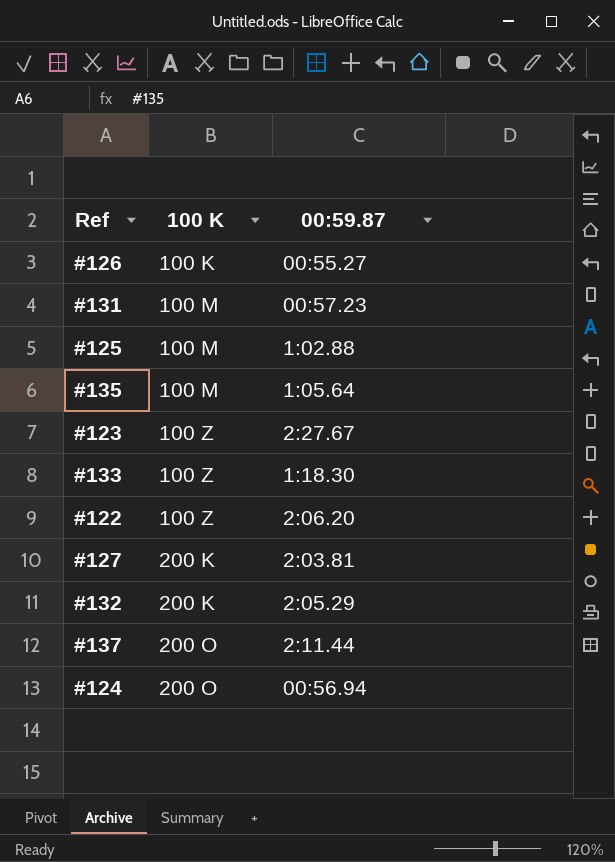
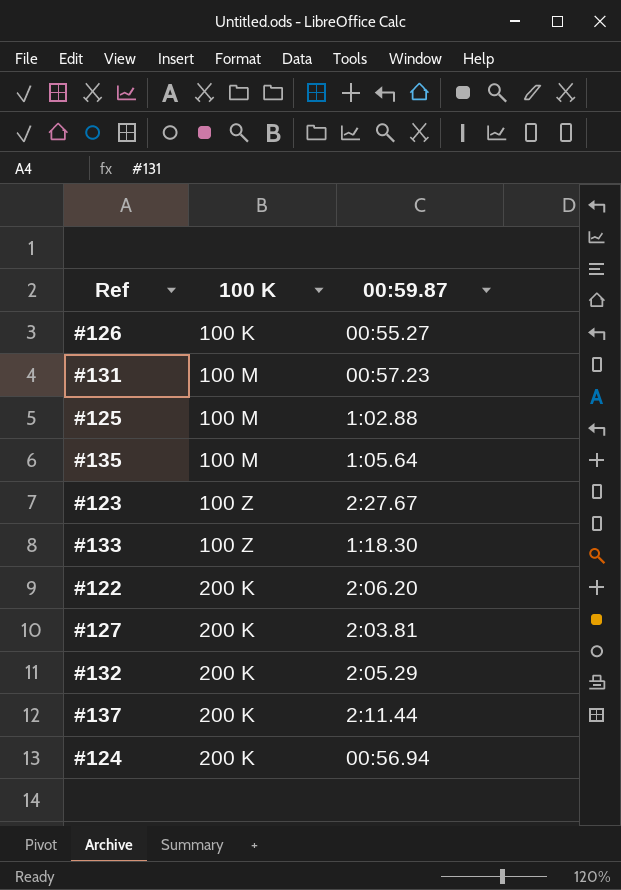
#122 | 100 K: 100 Z -> 200 K
#137 | 100 K: 200 O -> 200 K
#124 | 100 K: 200 O -> 200 K

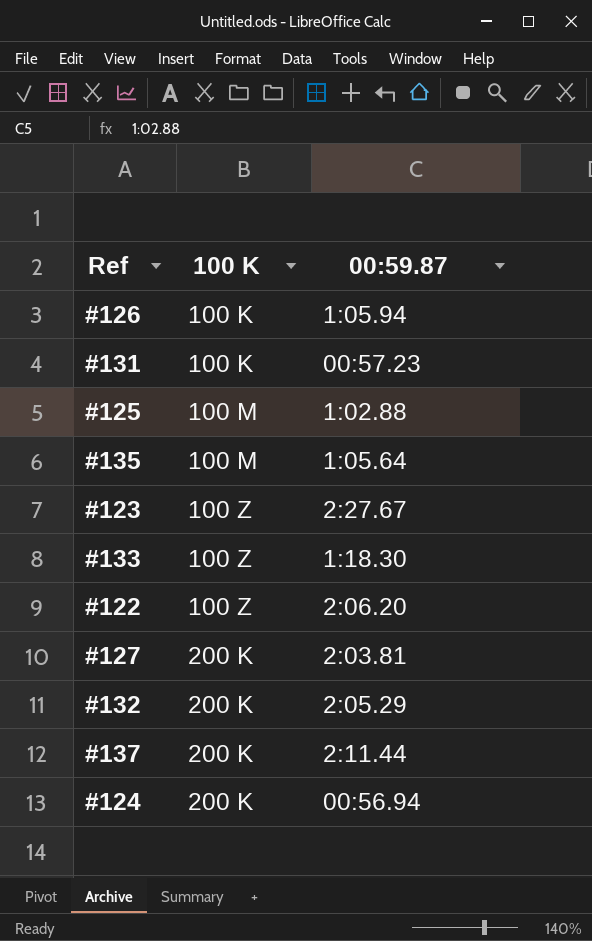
#126 | 00:59.87: 00:55.27 -> 1:05.94
#131 | 100 K: 100 M -> 100 K
#122 | 100 K: 200 K -> 100 Z

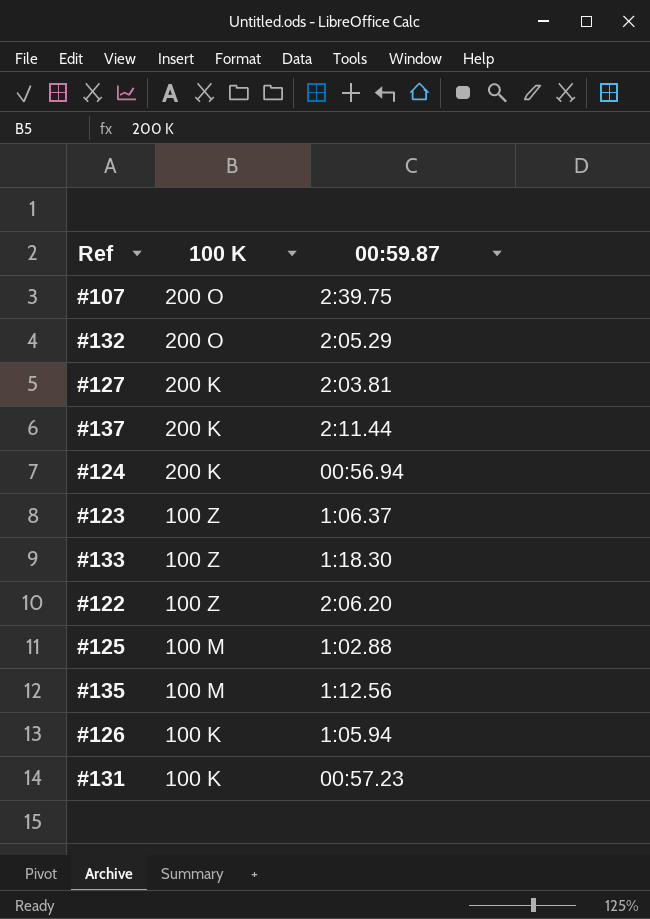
row order: 100 K ascending -> 100 K descending
row #107: none -> 200 O | 2:39.75
#132 | 100 K: 200 K -> 200 O
#123 | 00:59.87: 2:27.67 -> 1:06.37
#135 | 00:59.87: 1:05.64 -> 1:12.56

